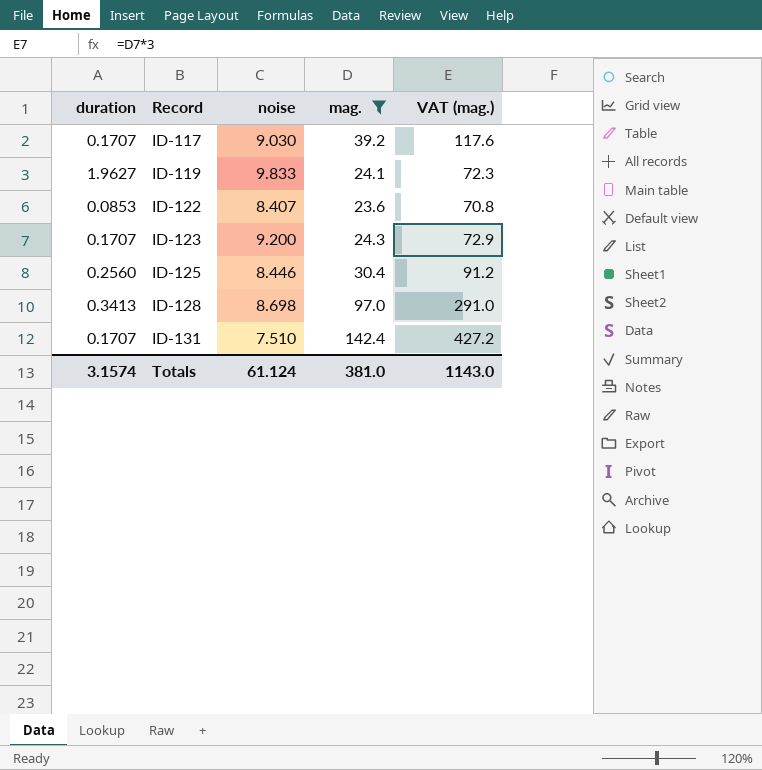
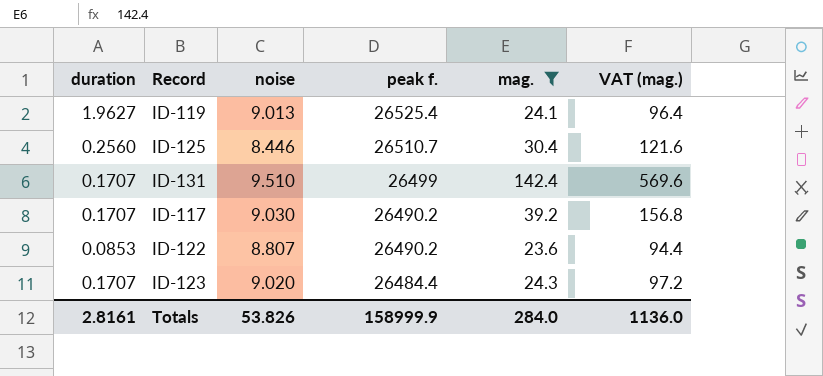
row order: Record ascending -> peak f. descending
column peak f. | position: none -> 4
column VAT (mag.) | formula: [mag.] * 3 -> [mag.] * 4
row ID-128: 0.3413 | 8.698 | 97.0 | 291.0 -> none
ID-119 | noise: 9.833 -> 9.013
ID-131 | noise: 7.510 -> 9.510
ID-122 | noise: 8.407 -> 8.807
ID-123 | noise: 9.200 -> 9.020
Totals | duration: 3.1574 -> 2.8161
Totals | noise: 61.124 -> 53.826
Totals | mag.: 381.0 -> 284.0
Totals | VAT (mag.): 1143.0 -> 1136.0

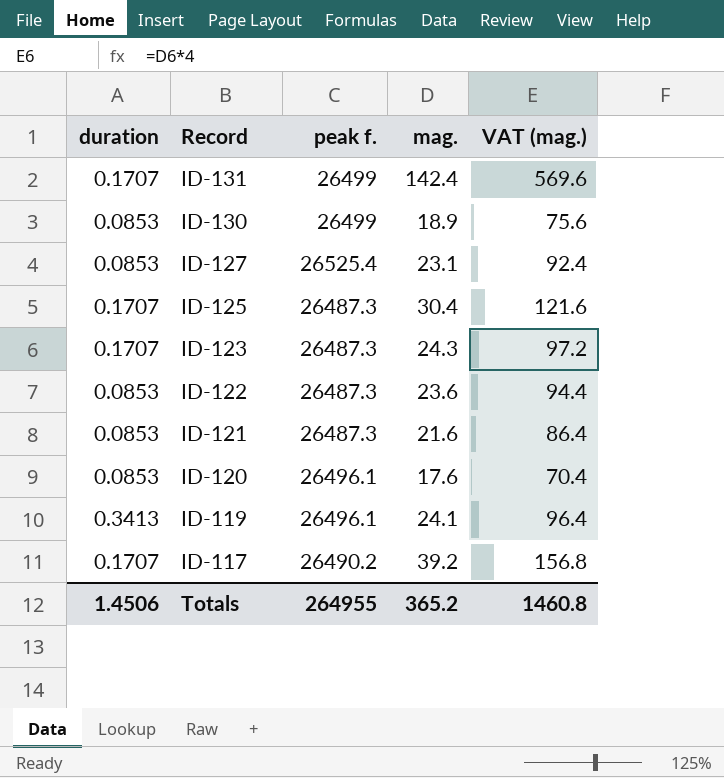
filter: mag. >= 23.6 -> none
row order: peak f. descending -> Record descending
column noise | position: 3 -> none
ID-125 | duration: 0.2560 -> 0.1707
ID-125 | peak f.: 26510.7 -> 26487.3
ID-123 | peak f.: 26484.4 -> 26487.3
ID-122 | peak f.: 26490.2 -> 26487.3
ID-119 | duration: 1.9627 -> 0.3413
ID-119 | peak f.: 26525.4 -> 26496.1
Totals | duration: 2.8161 -> 1.4506
Totals | peak f.: 158999.9 -> 264955
Totals | mag.: 284.0 -> 365.2
Totals | VAT (mag.): 1136.0 -> 1460.8

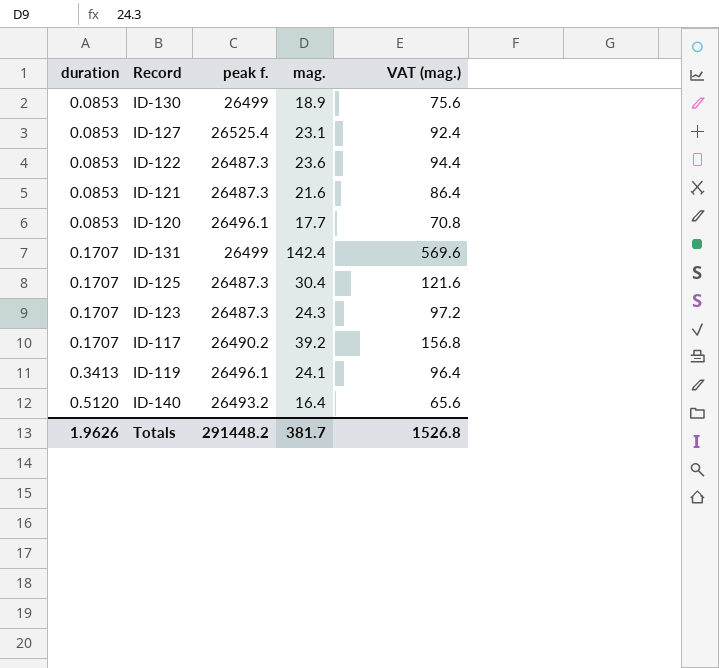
row order: Record descending -> duration ascending
ID-120 | mag.: 17.6 -> 17.7
ID-120 | VAT (mag.): 70.4 -> 70.8
row ID-140: none -> 0.5120 | 26493.2 | 16.4 | 65.6
Totals | duration: 1.4506 -> 1.9626
Totals | peak f.: 264955 -> 291448.2
Totals | mag.: 365.2 -> 381.7
Totals | VAT (mag.): 1460.8 -> 1526.8

